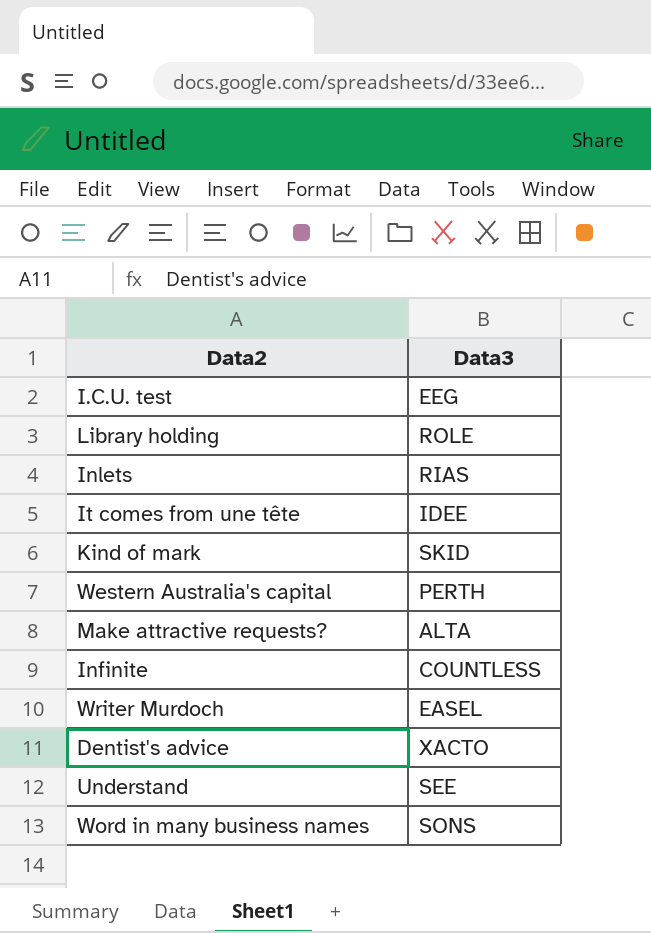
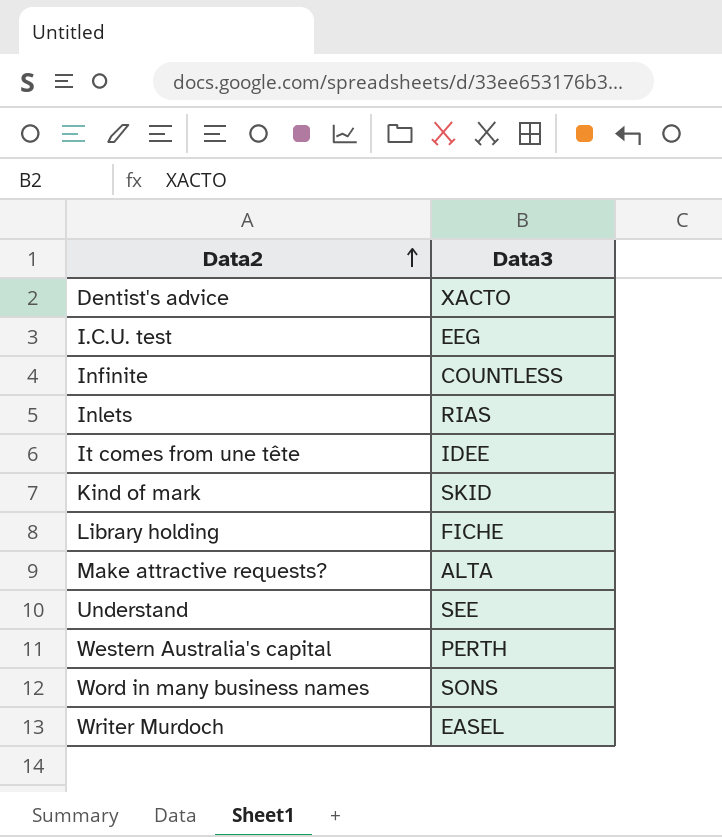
row order: none -> Data2 ascending
Library holding | Data3: ROLE -> FICHE

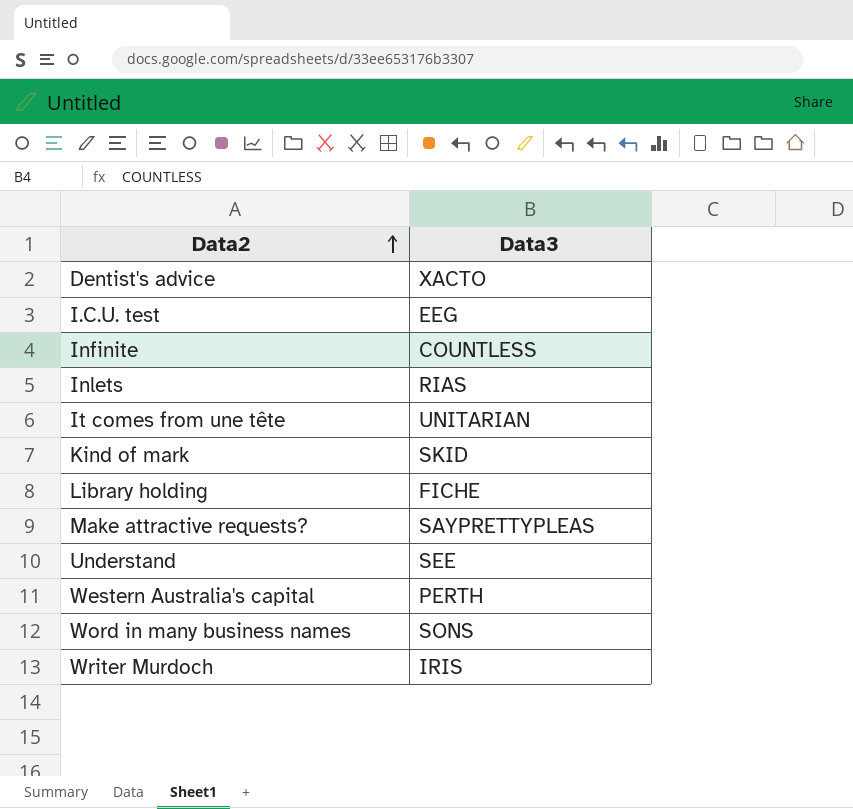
It comes from une tête | Data3: IDEE -> UNITARIAN
Make attractive requests? | Data3: ALTA -> SAYPRETTYPLEAS
Writer Murdoch | Data3: EASEL -> IRIS

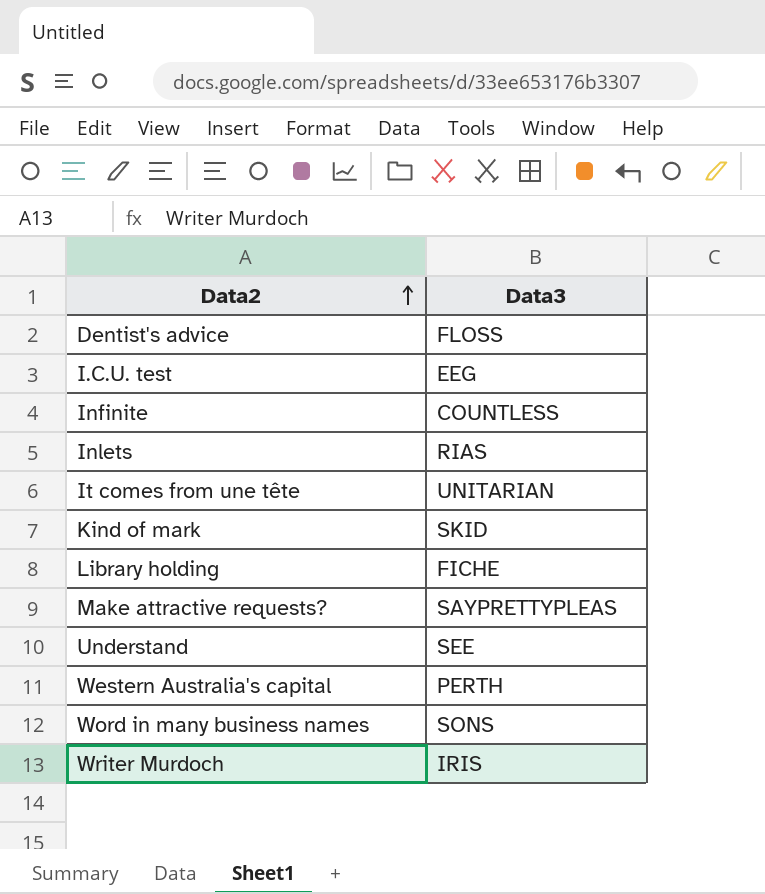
Dentist's advice | Data3: XACTO -> FLOSS

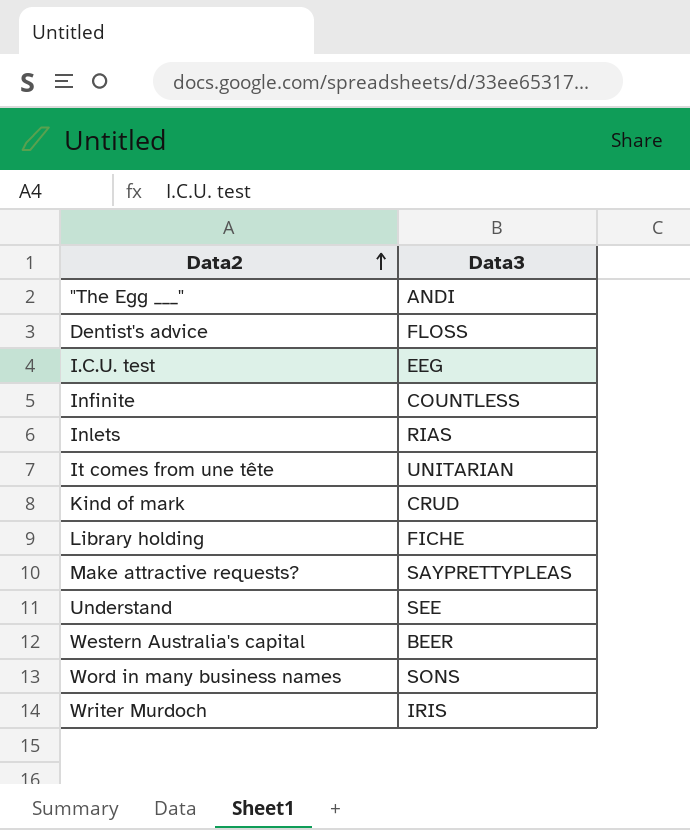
row "The Egg ___": none -> ANDI
Kind of mark | Data3: SKID -> CRUD
Western Australia's capital | Data3: PERTH -> BEER

